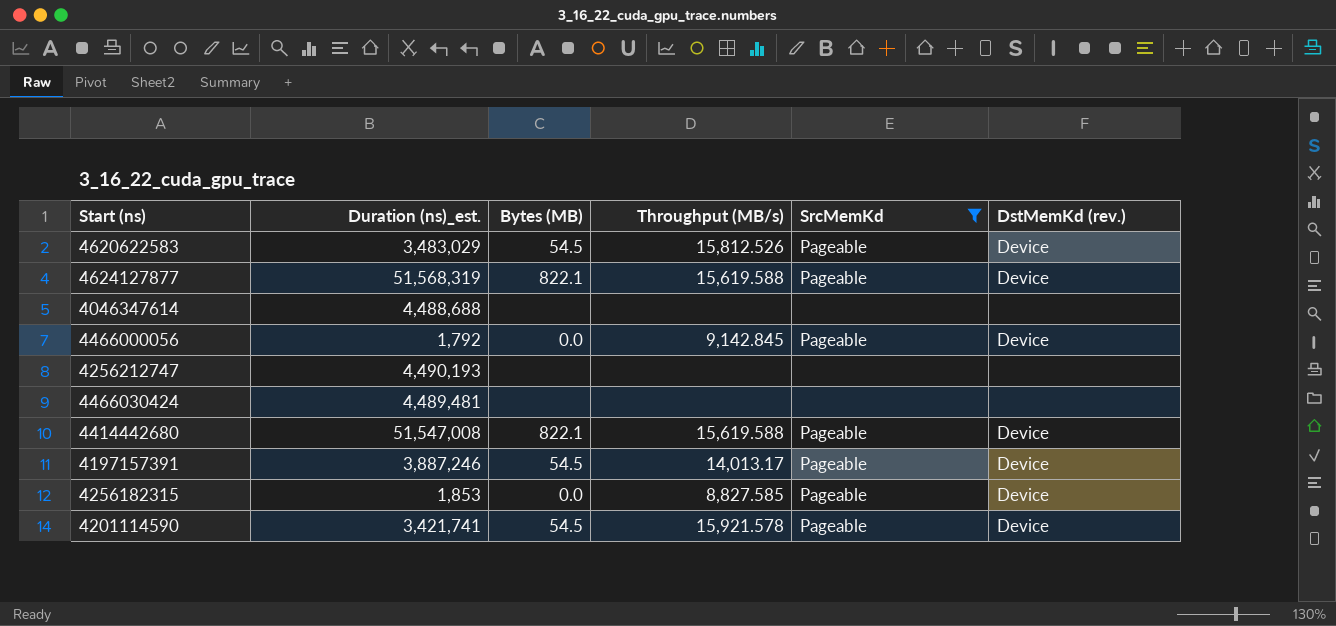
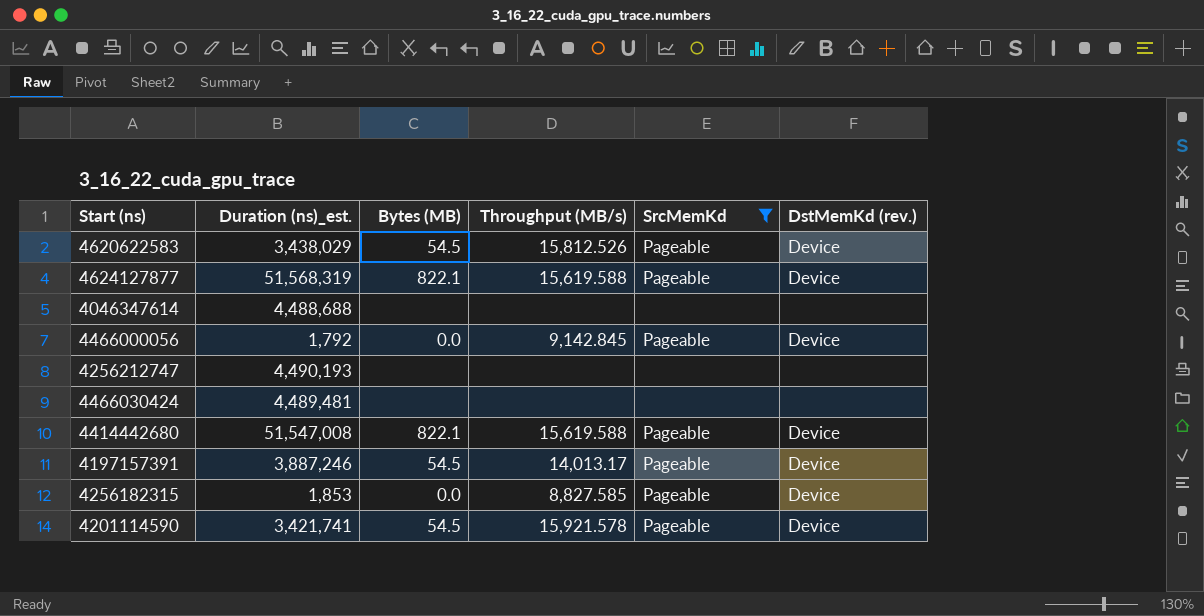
4620622583 | Duration (ns)_est.: 3,483,029 -> 3,438,029

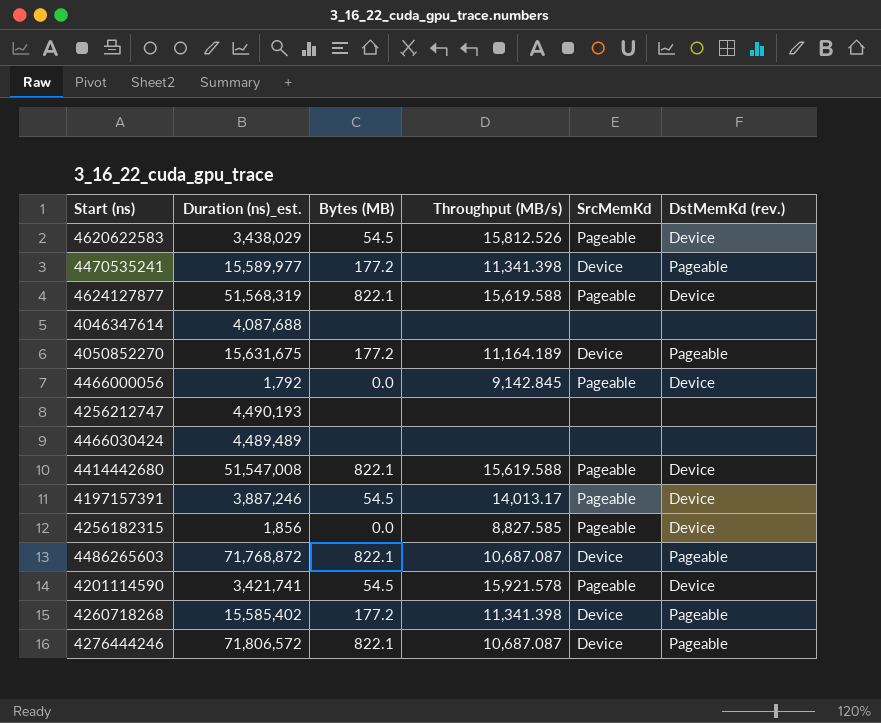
filter: SrcMemKd != Device -> none
4046347614 | Duration (ns)_est.: 4,488,688 -> 4,087,688
4466030424 | Duration (ns)_est.: 4,489,481 -> 4,489,489
4256182315 | Duration (ns)_est.: 1,853 -> 1,856

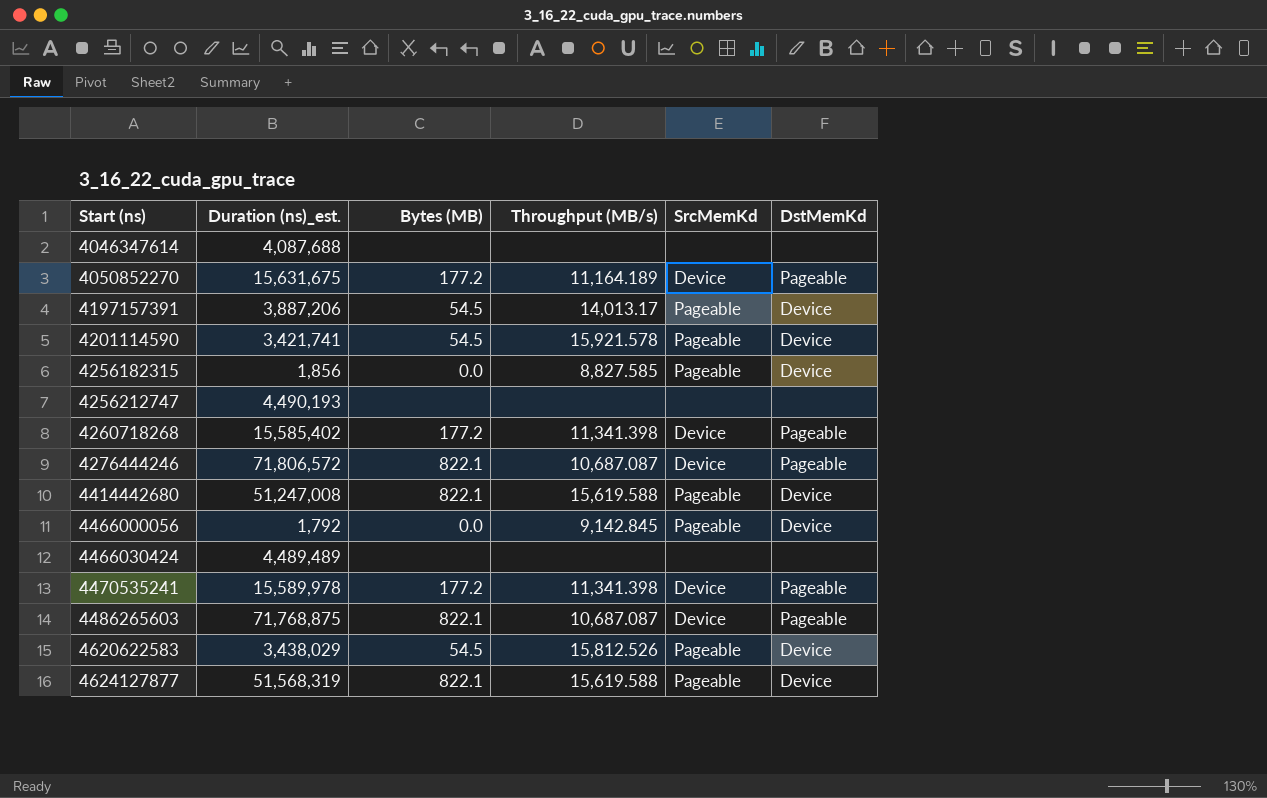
row order: none -> Start (ns) ascending
column name: DstMemKd (rev.) -> DstMemKd
4197157391 | Duration (ns)_est.: 3,887,246 -> 3,887,206
4414442680 | Duration (ns)_est.: 51,547,008 -> 51,247,008
4470535241 | Duration (ns)_est.: 15,589,977 -> 15,589,978
4486265603 | Duration (ns)_est.: 71,768,872 -> 71,768,875

